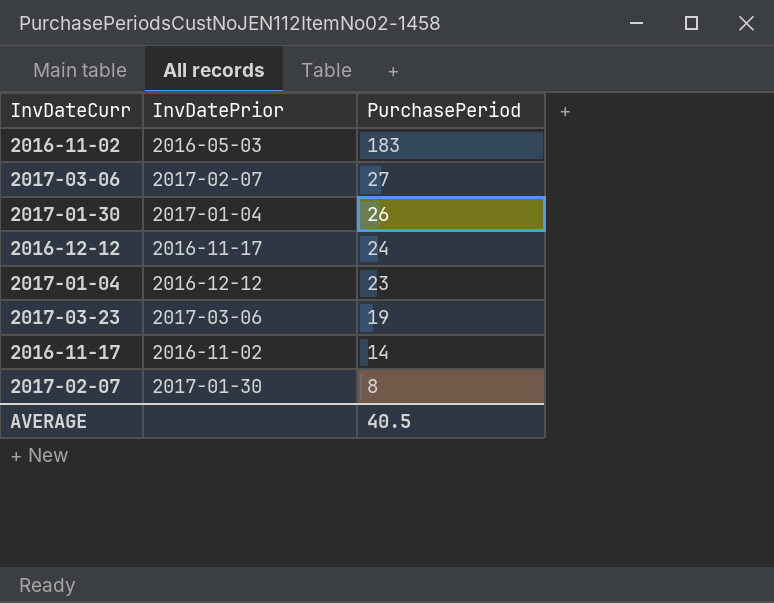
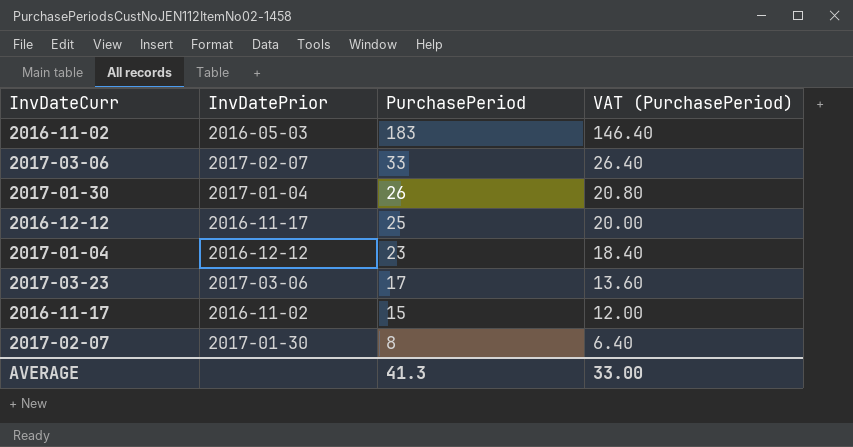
column VAT (PurchasePeriod) | formula: none -> [PurchasePeriod] * 0.8
2017-03-06 | PurchasePeriod: 27 -> 33
2016-12-12 | PurchasePeriod: 24 -> 25
2017-03-23 | PurchasePeriod: 19 -> 17
2016-11-17 | PurchasePeriod: 14 -> 15
AVERAGE | PurchasePeriod: 40.5 -> 41.3

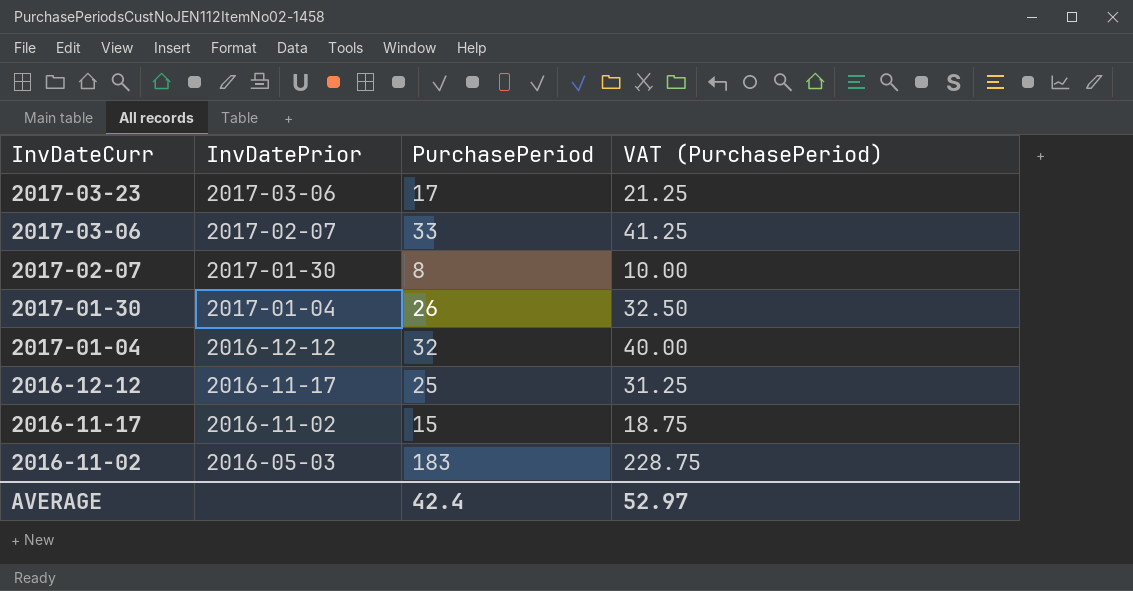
row order: PurchasePeriod descending -> InvDateCurr descending
column VAT (PurchasePeriod) | formula: [PurchasePeriod] * 0.8 -> [PurchasePeriod] * 1.25
2017-01-04 | PurchasePeriod: 23 -> 32
AVERAGE | PurchasePeriod: 41.3 -> 42.4
AVERAGE | VAT (PurchasePeriod): 33.00 -> 52.97

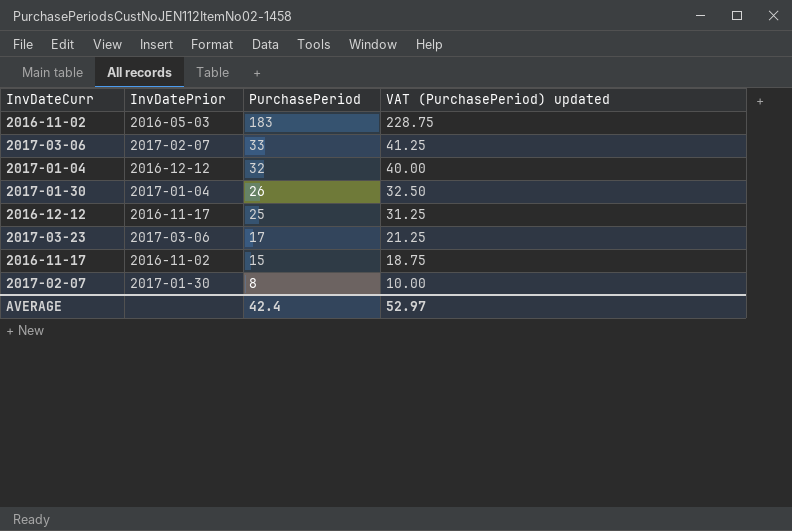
row order: InvDateCurr descending -> PurchasePeriod descending
column name: VAT (PurchasePeriod) -> VAT (PurchasePeriod) updated

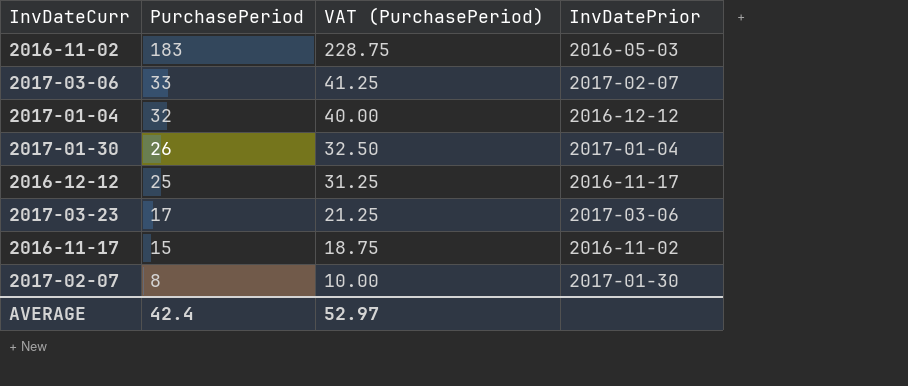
column name: VAT (PurchasePeriod) updated -> VAT (PurchasePeriod)
column InvDatePrior | position: 2 -> 4

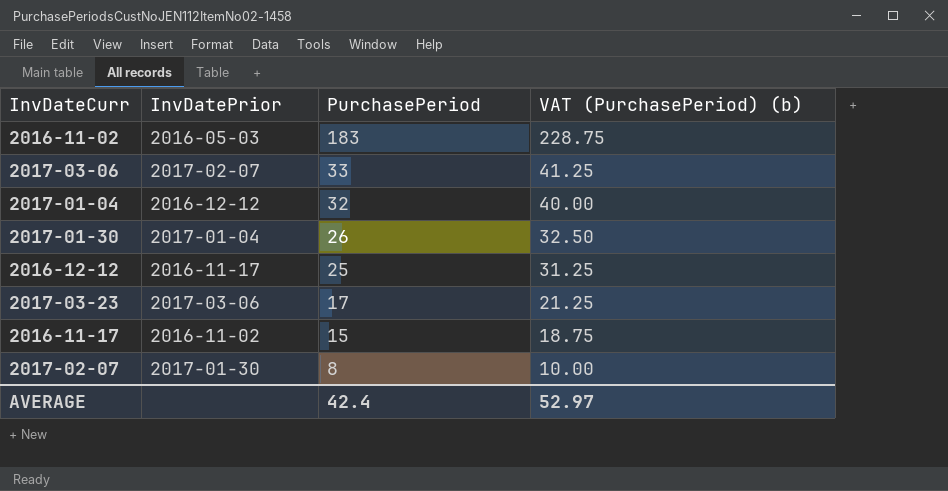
column InvDatePrior | position: 4 -> 2
column name: VAT (PurchasePeriod) -> VAT (PurchasePeriod) (b)

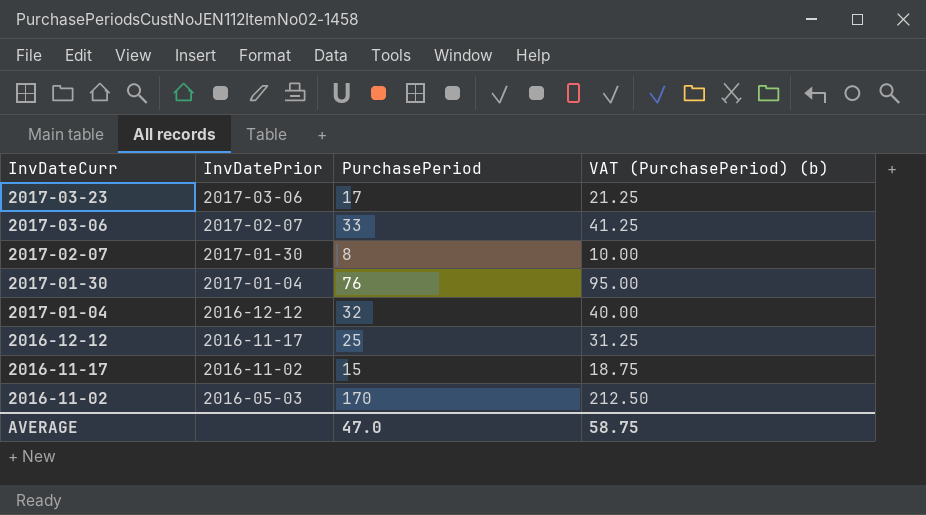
row order: PurchasePeriod descending -> InvDateCurr descending
2017-01-30 | PurchasePeriod: 26 -> 76
2017-01-30 | VAT (PurchasePeriod) (b): 32.50 -> 95.00
2016-11-02 | PurchasePeriod: 183 -> 170
2016-11-02 | VAT (PurchasePeriod) (b): 228.75 -> 212.50
AVERAGE | PurchasePeriod: 42.4 -> 47.0
AVERAGE | VAT (PurchasePeriod) (b): 52.97 -> 58.75

